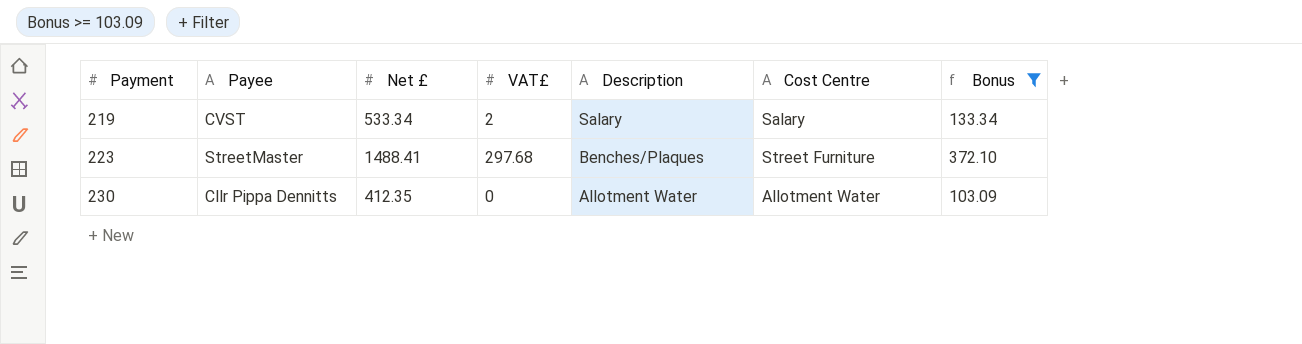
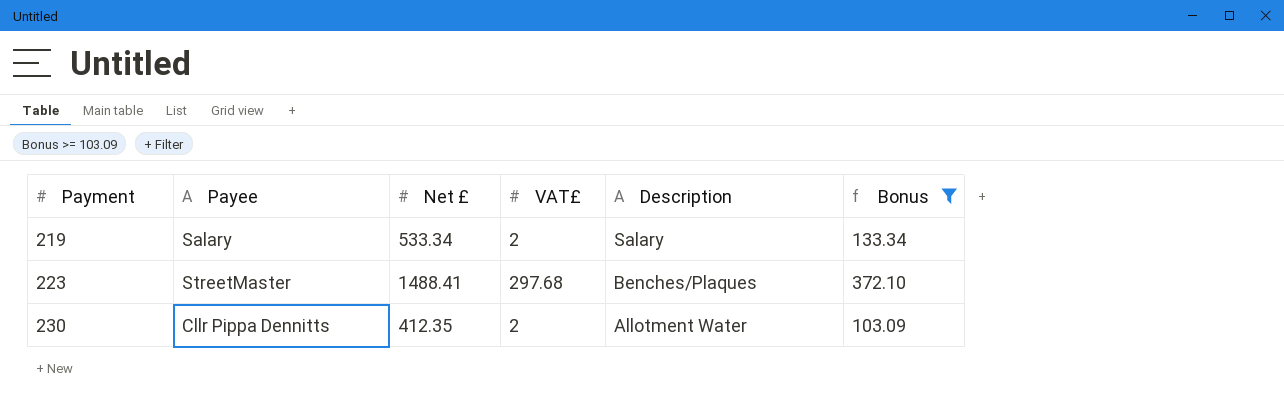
column Cost Centre | position: 6 -> none
219 | Payee: CVST -> Salary
230 | VAT£: 0 -> 2

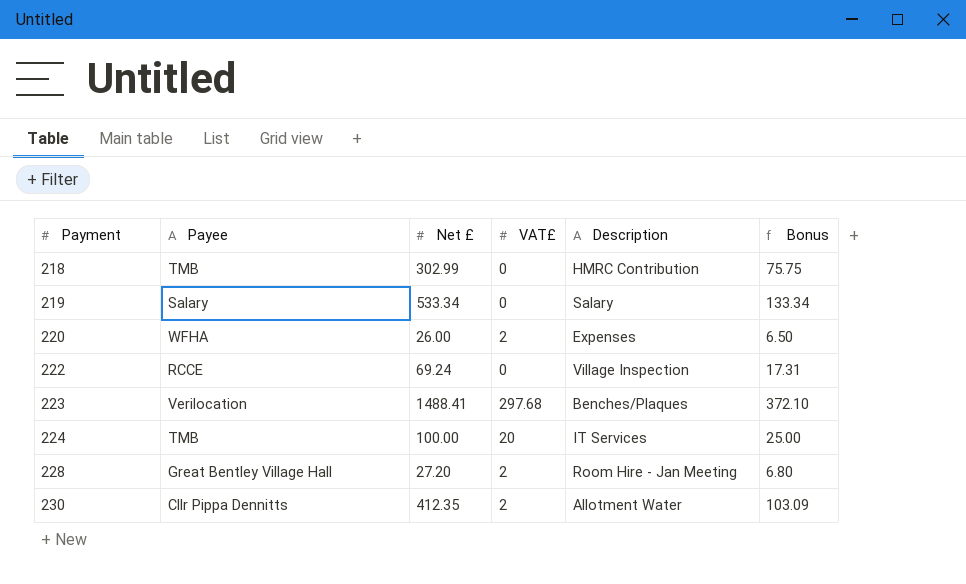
filter: Bonus >= 103.09 -> none
219 | VAT£: 2 -> 0
223 | Payee: StreetMaster -> Verilocation

